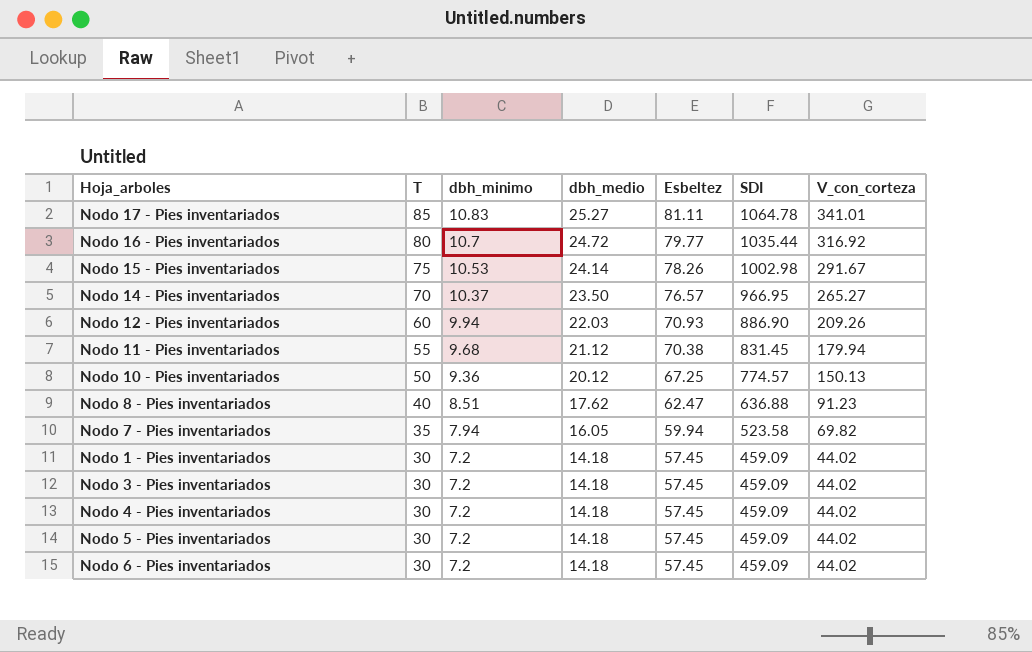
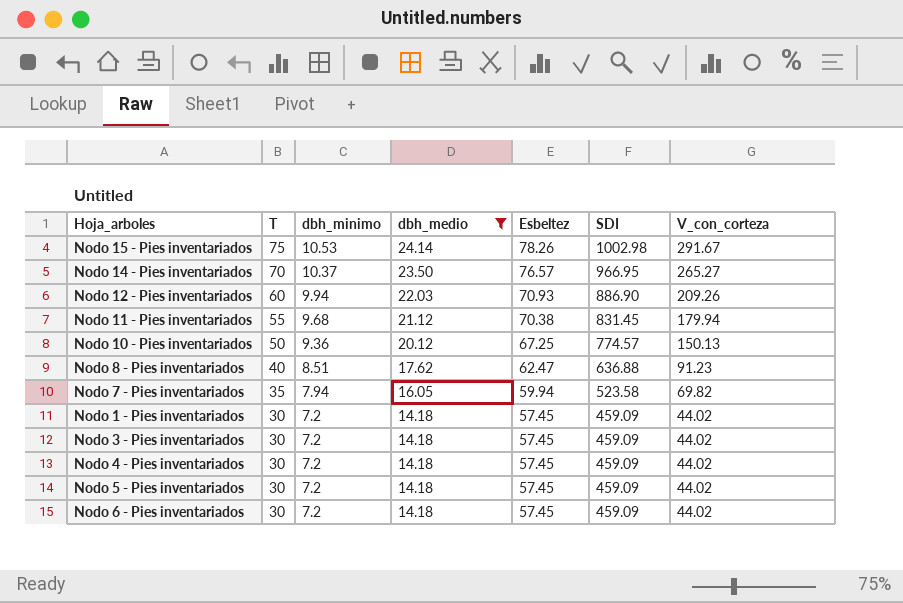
filter: none -> dbh_medio <= 24.14

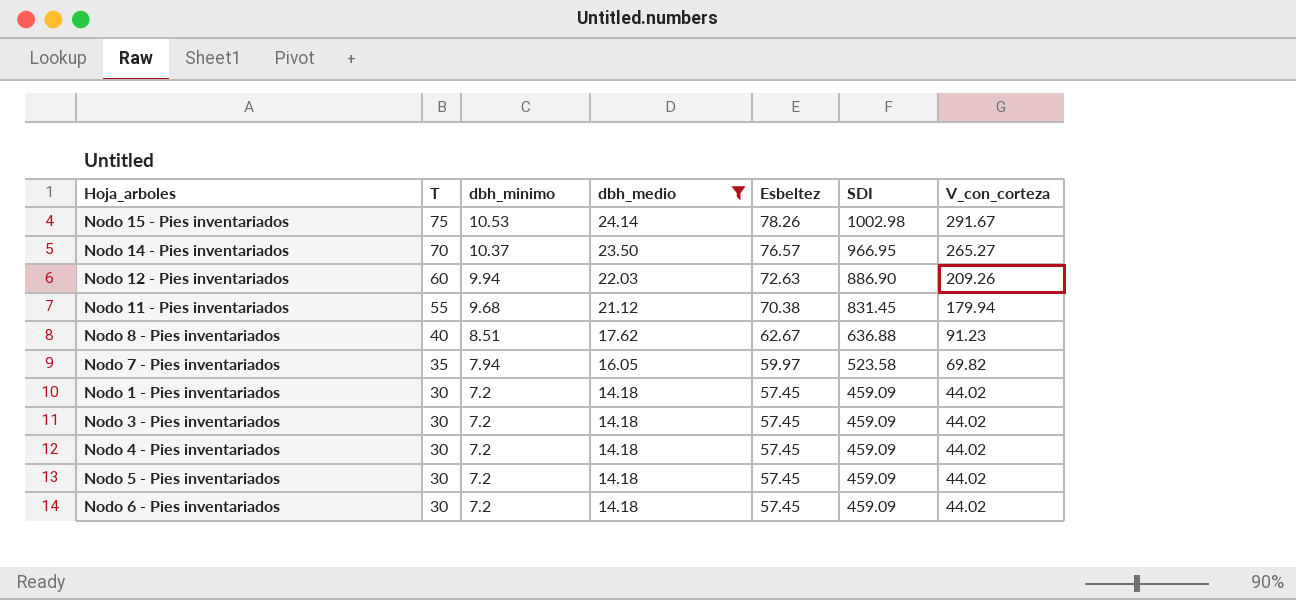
row Nodo 10 - Pies inventariados: 50 | 9.36 | 20.12 | 67.25 | 774.57 | 150.13 -> none
Nodo 12 - Pies inventariados | Esbeltez: 70.93 -> 72.63
Nodo 8 - Pies inventariados | Esbeltez: 62.47 -> 62.67
Nodo 7 - Pies inventariados | Esbeltez: 59.94 -> 59.97

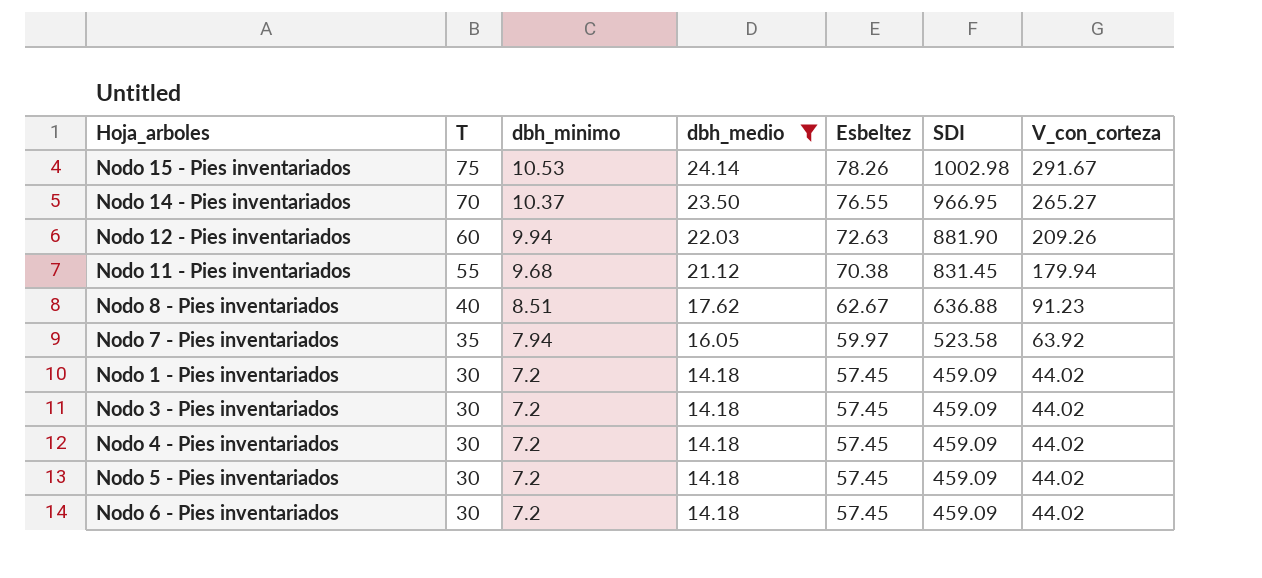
Nodo 14 - Pies inventariados | Esbeltez: 76.57 -> 76.55
Nodo 12 - Pies inventariados | SDI: 886.90 -> 881.90
Nodo 7 - Pies inventariados | V_con_corteza: 69.82 -> 63.92

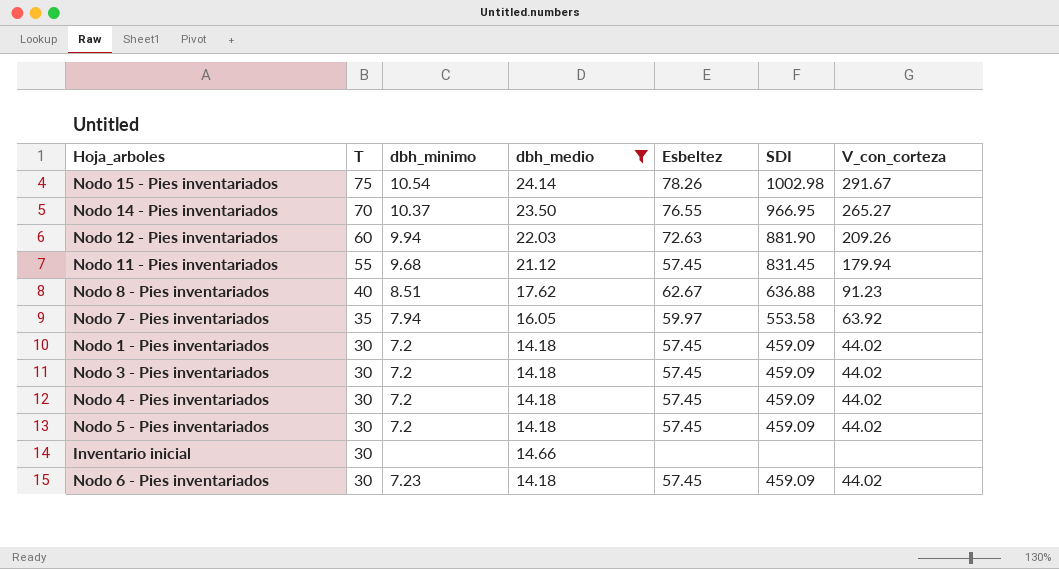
Nodo 15 - Pies inventariados | dbh_minimo: 10.53 -> 10.54
Nodo 11 - Pies inventariados | Esbeltez: 70.38 -> 57.45
Nodo 7 - Pies inventariados | SDI: 523.58 -> 553.58
row Inventario inicial: none -> 30 | none | 14.66 | none | none | none
Nodo 6 - Pies inventariados | dbh_minimo: 7.2 -> 7.23

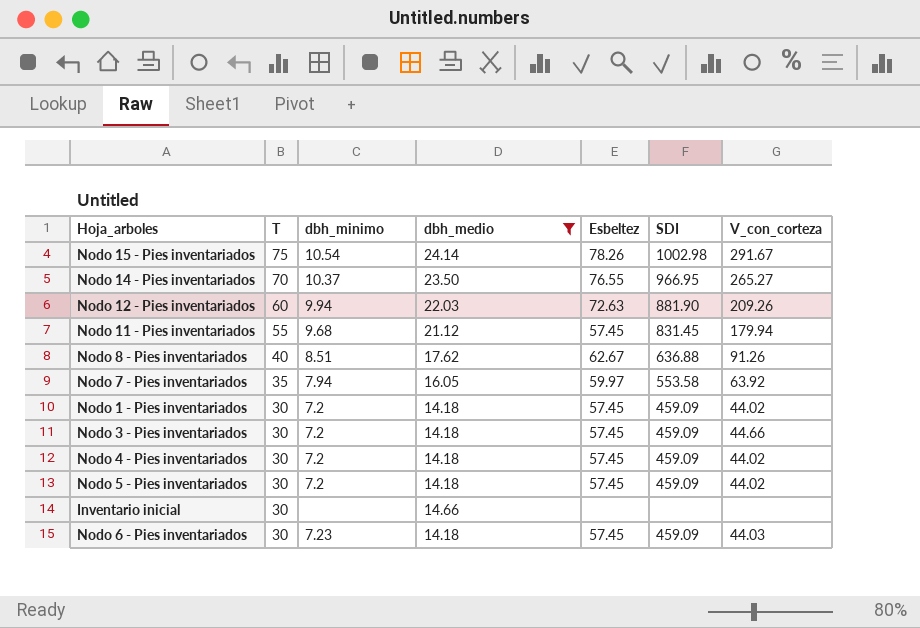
Nodo 8 - Pies inventariados | V_con_corteza: 91.23 -> 91.26
Nodo 3 - Pies inventariados | V_con_corteza: 44.02 -> 44.66
Nodo 6 - Pies inventariados | V_con_corteza: 44.02 -> 44.03

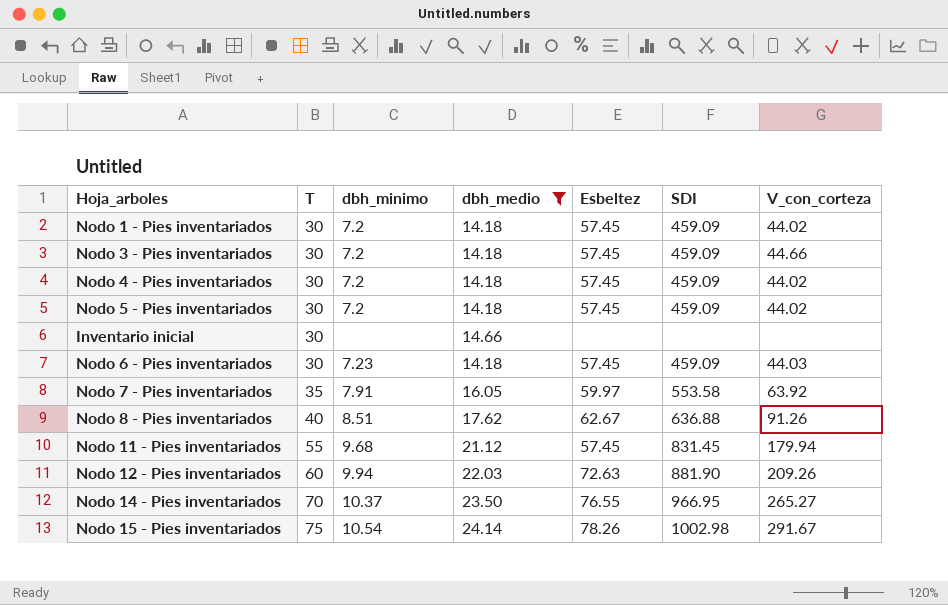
row order: T descending -> T ascending
Nodo 7 - Pies inventariados | dbh_minimo: 7.94 -> 7.91

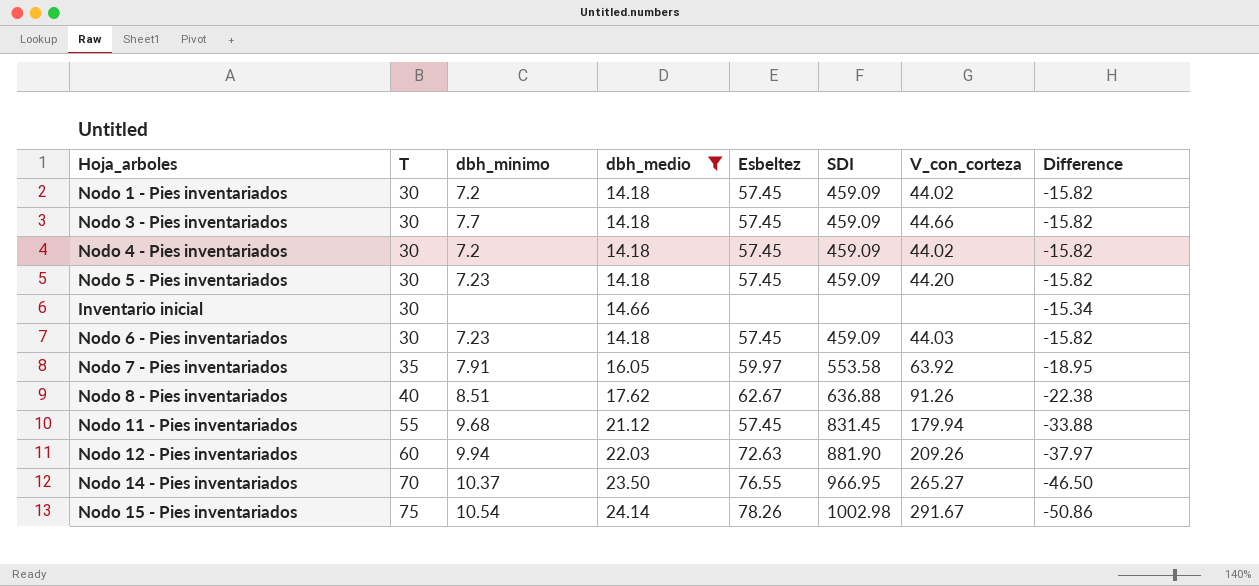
column Difference | formula: none -> [dbh_medio] - [T]
Nodo 3 - Pies inventariados | dbh_minimo: 7.2 -> 7.7
Nodo 5 - Pies inventariados | dbh_minimo: 7.2 -> 7.23
Nodo 5 - Pies inventariados | V_con_corteza: 44.02 -> 44.20

